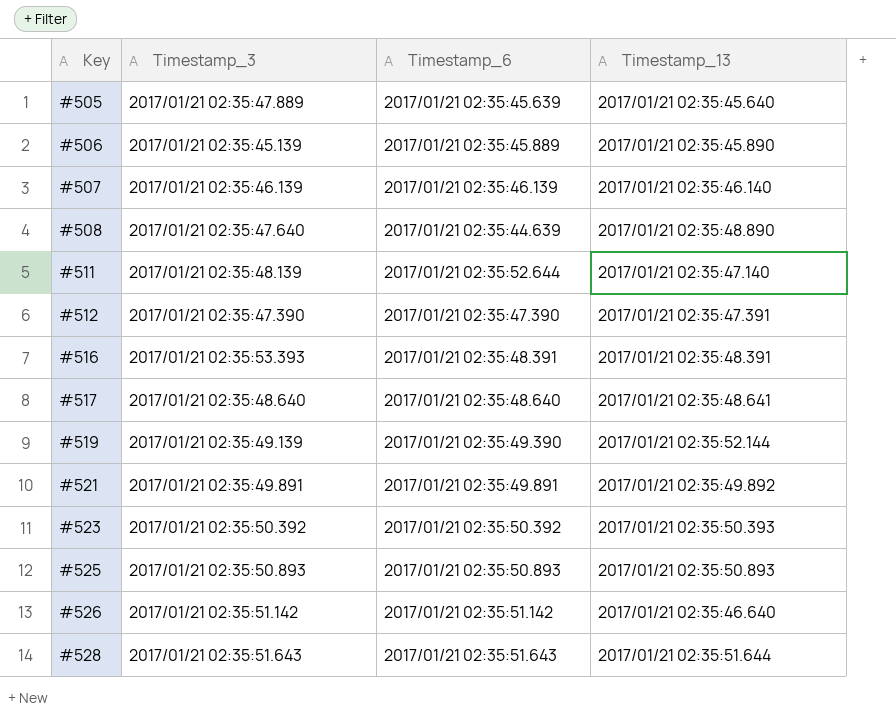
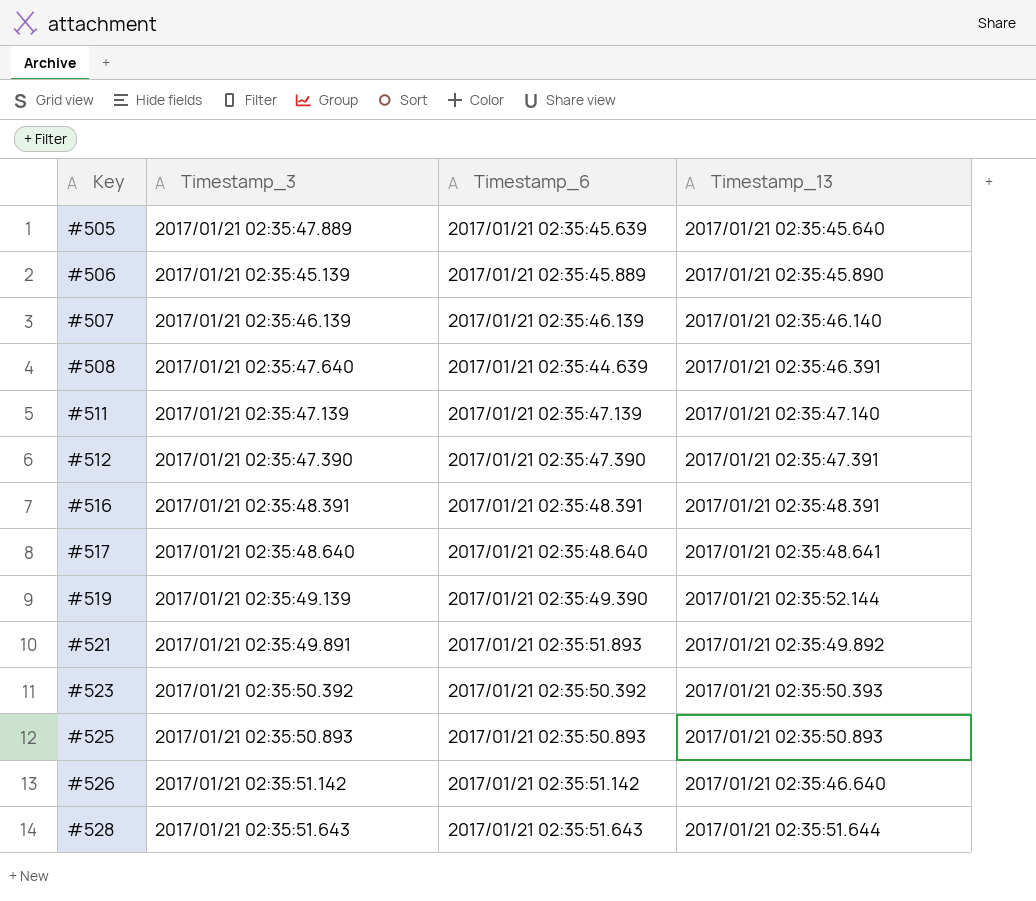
#508 | Timestamp_13: 2017/01/21 02:35:48.890 -> 2017/01/21 02:35:46.391
#511 | Timestamp_3: 2017/01/21 02:35:48.139 -> 2017/01/21 02:35:47.139
#511 | Timestamp_6: 2017/01/21 02:35:52.644 -> 2017/01/21 02:35:47.139
#516 | Timestamp_3: 2017/01/21 02:35:53.393 -> 2017/01/21 02:35:48.391
#521 | Timestamp_6: 2017/01/21 02:35:49.891 -> 2017/01/21 02:35:51.893

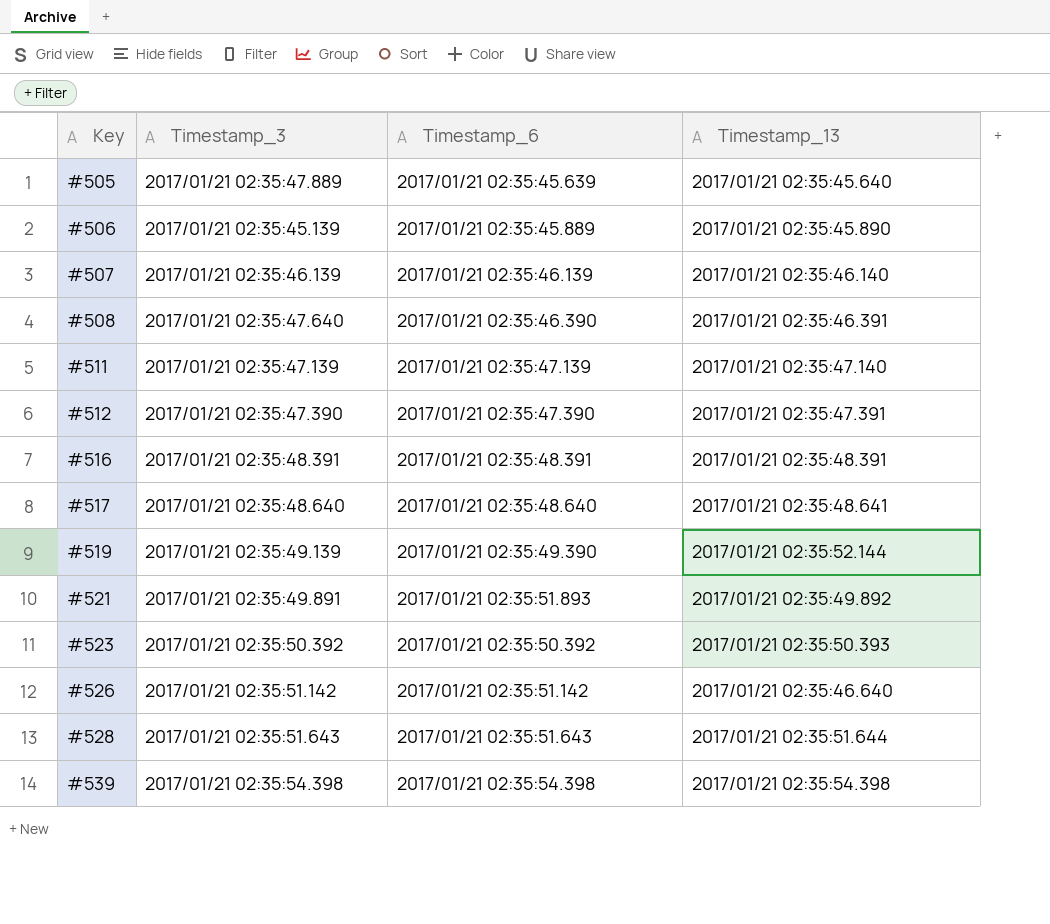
row #525: 2017/01/21 02:35:50.893 | 2017/01/21 02:35:50.893 | 2017/01/21 02:35:50.893 -> none
#508 | Timestamp_6: 2017/01/21 02:35:44.639 -> 2017/01/21 02:35:46.390
row #539: none -> 2017/01/21 02:35:54.398 | 2017/01/21 02:35:54.398 | 2017/01/21 02:35:54.398

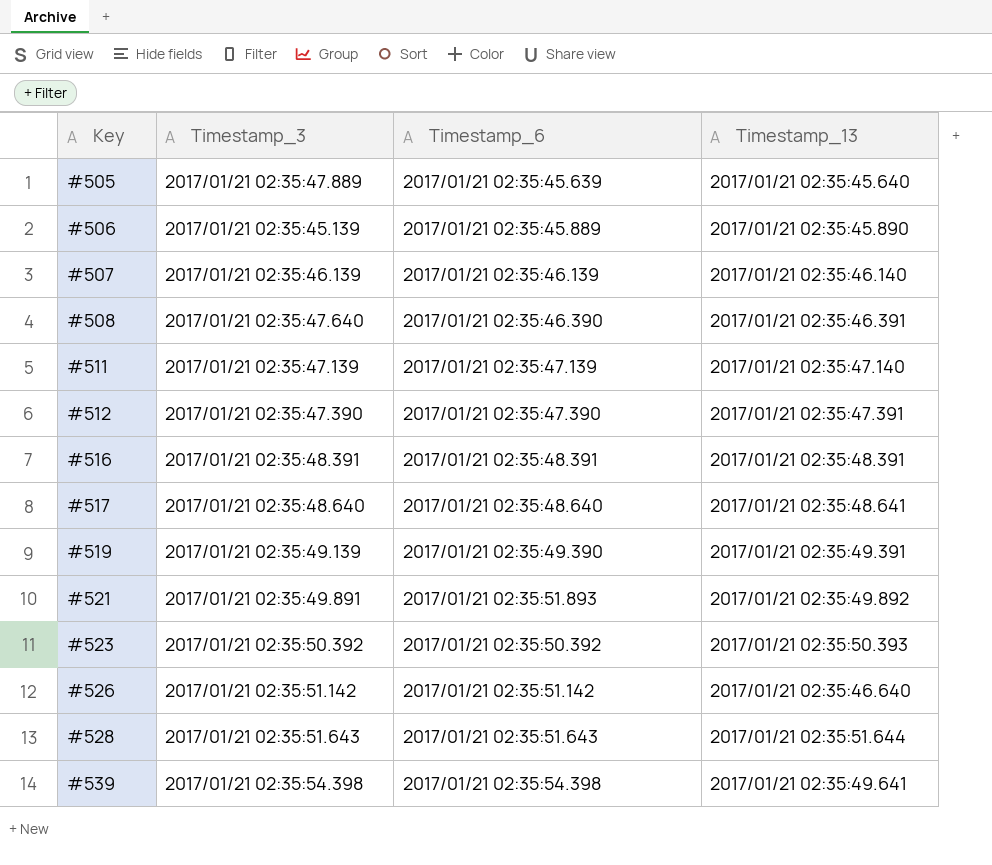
#519 | Timestamp_13: 2017/01/21 02:35:52.144 -> 2017/01/21 02:35:49.391
#539 | Timestamp_13: 2017/01/21 02:35:54.398 -> 2017/01/21 02:35:49.641

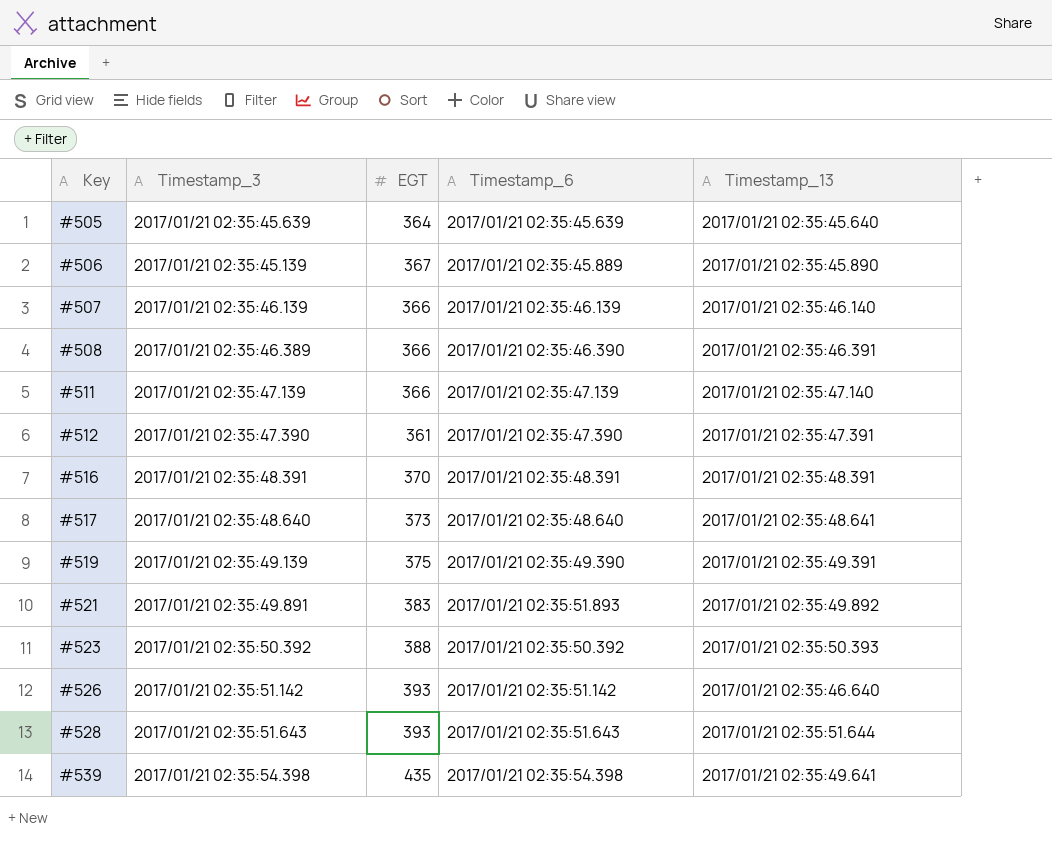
column EGT | position: none -> 3
#505 | Timestamp_3: 2017/01/21 02:35:47.889 -> 2017/01/21 02:35:45.639
#508 | Timestamp_3: 2017/01/21 02:35:47.640 -> 2017/01/21 02:35:46.389

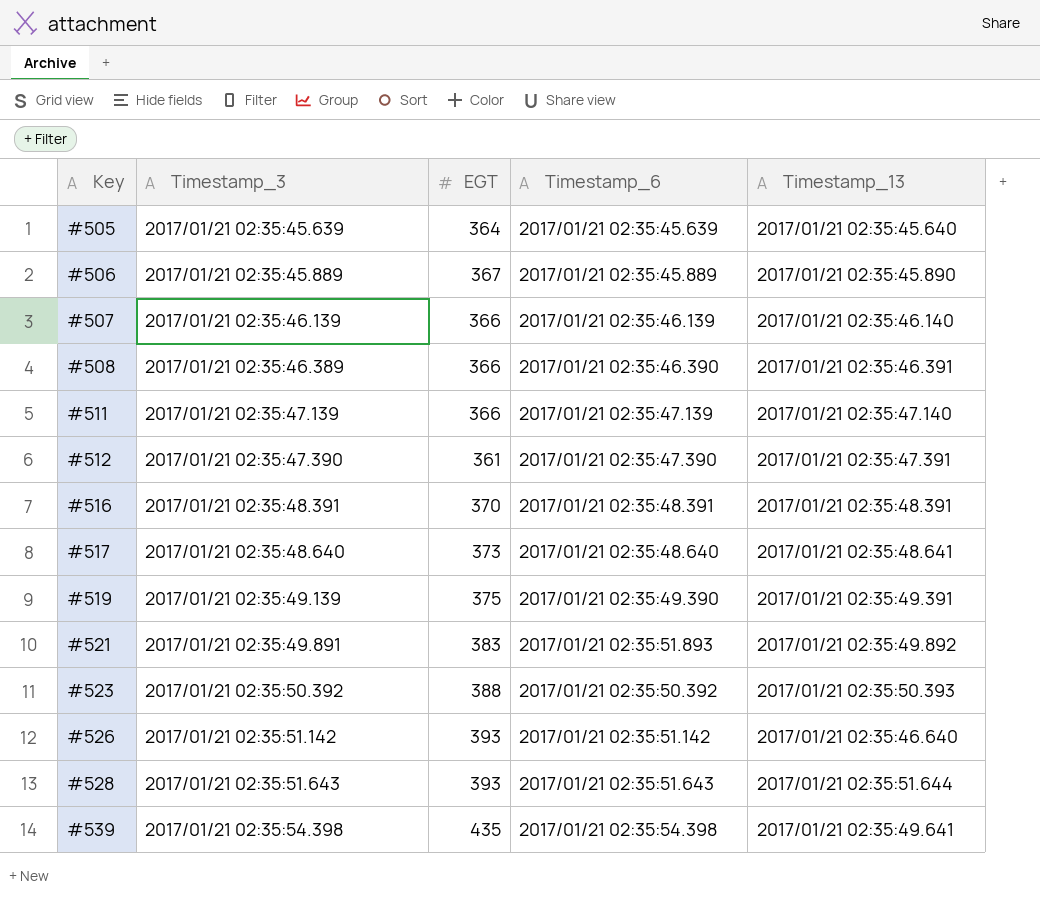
#506 | Timestamp_3: 2017/01/21 02:35:45.139 -> 2017/01/21 02:35:45.889

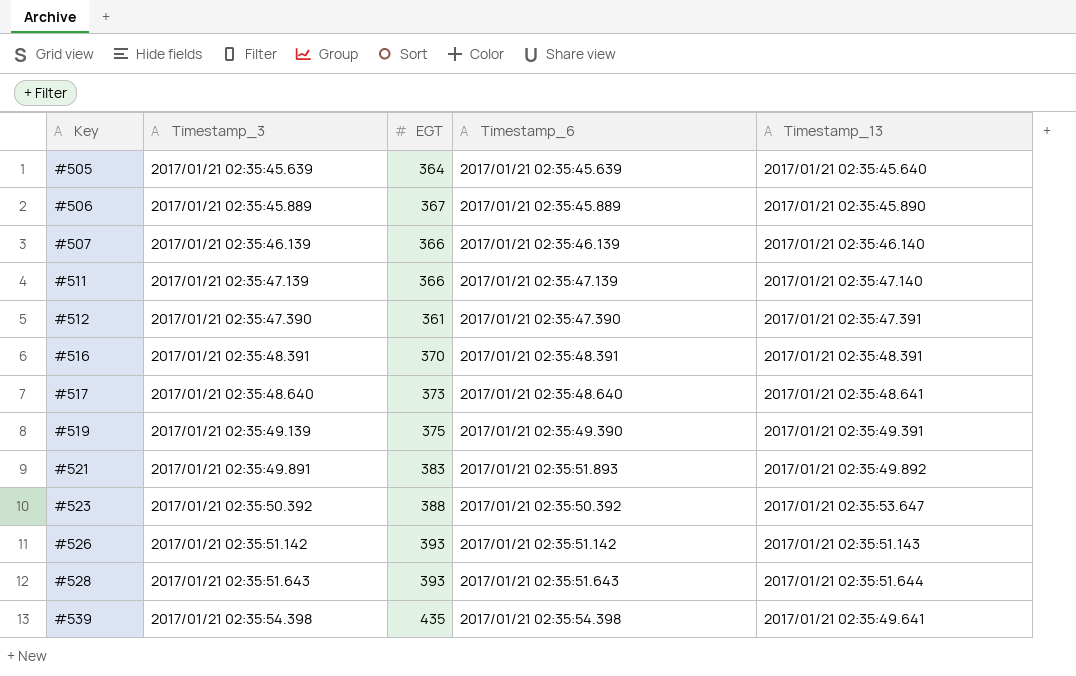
row #508: 2017/01/21 02:35:46.389 | 366 | 2017/01/21 02:35:46.390 | 2017/01/21 02:35:46.391 -> none
#523 | Timestamp_13: 2017/01/21 02:35:50.393 -> 2017/01/21 02:35:53.647
#526 | Timestamp_13: 2017/01/21 02:35:46.640 -> 2017/01/21 02:35:51.143

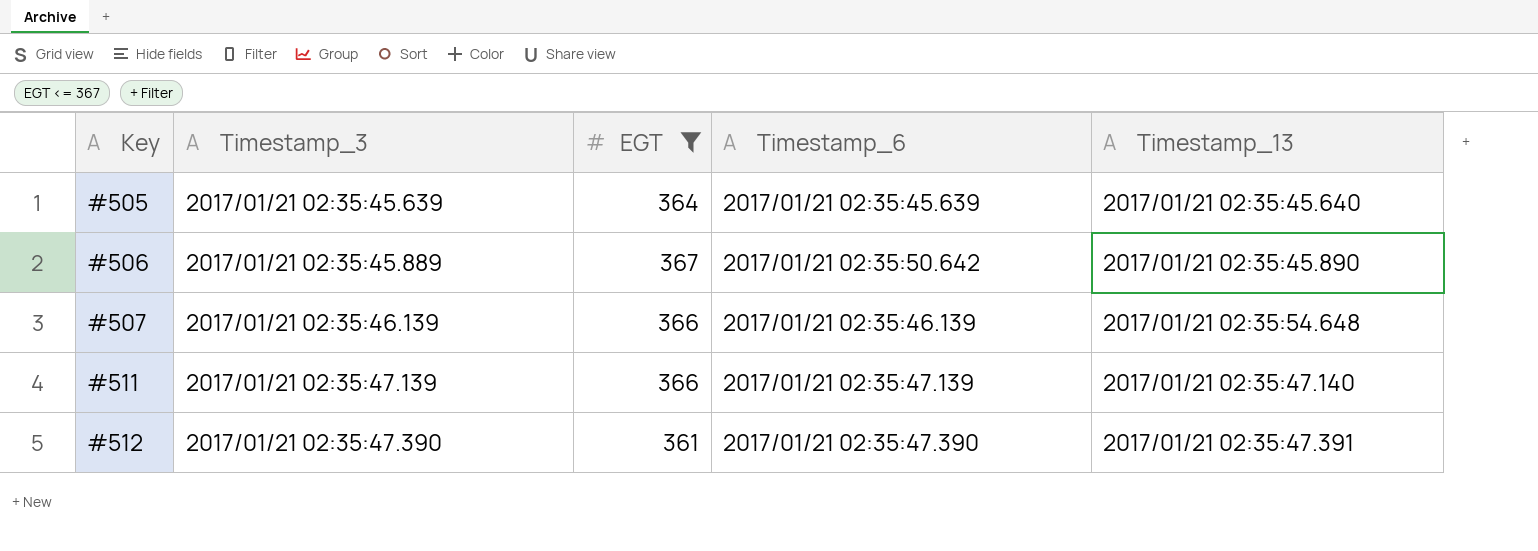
filter: none -> EGT <= 367
#506 | Timestamp_6: 2017/01/21 02:35:45.889 -> 2017/01/21 02:35:50.642
#507 | Timestamp_13: 2017/01/21 02:35:46.140 -> 2017/01/21 02:35:54.648

